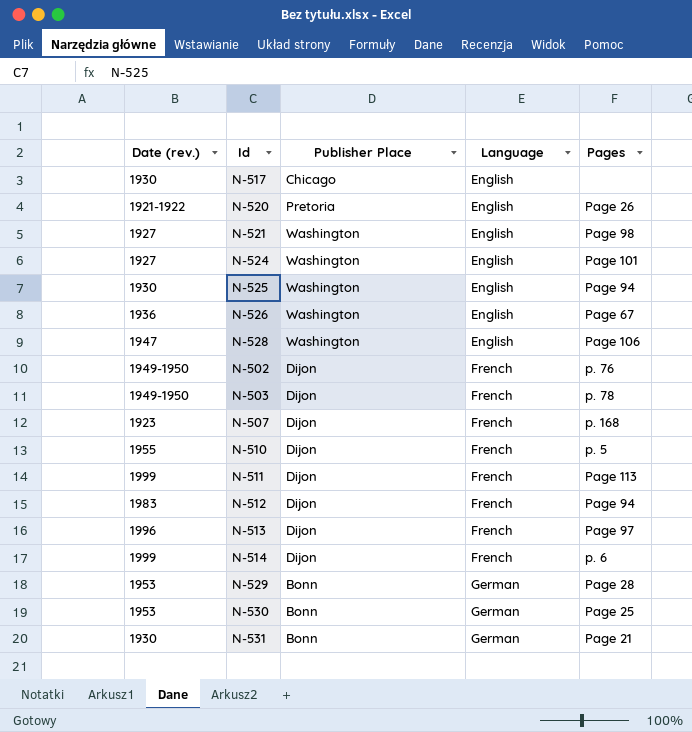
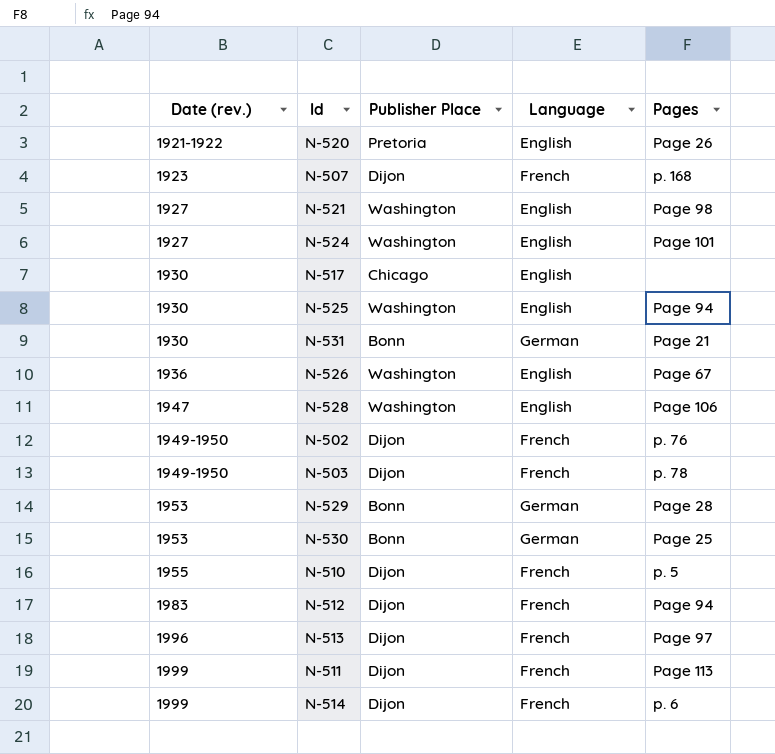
row order: Language ascending -> Date (rev.) ascending

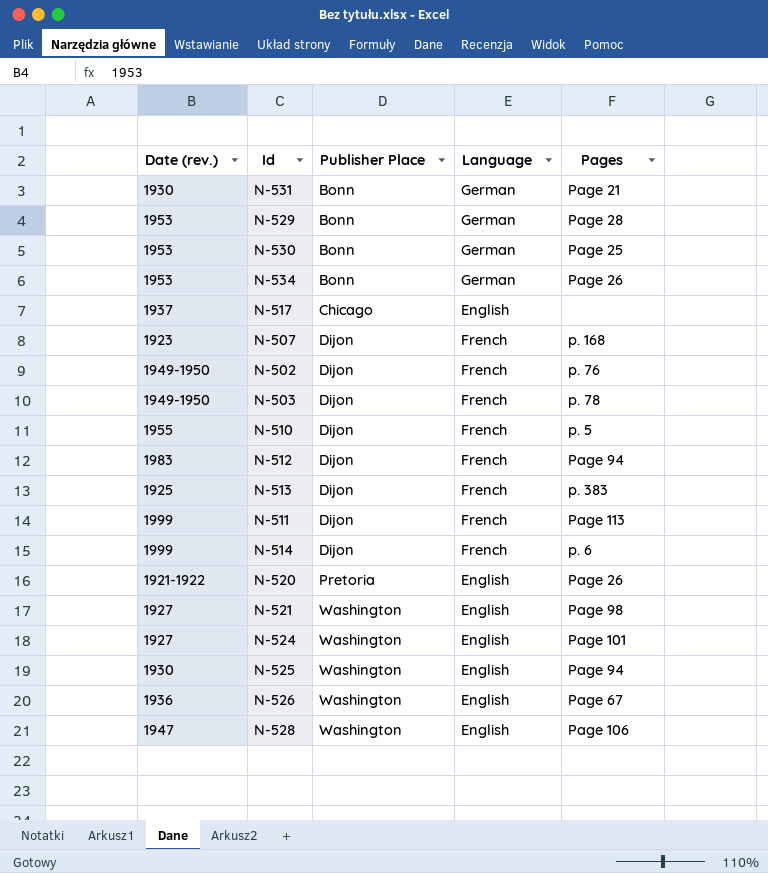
row order: Date (rev.) ascending -> Publisher Place ascending
row N-534: none -> 1953 | Bonn | German | Page 26
N-517 | Date (rev.): 1930 -> 1937
N-513 | Date (rev.): 1996 -> 1925
N-513 | Pages: Page 97 -> p. 383

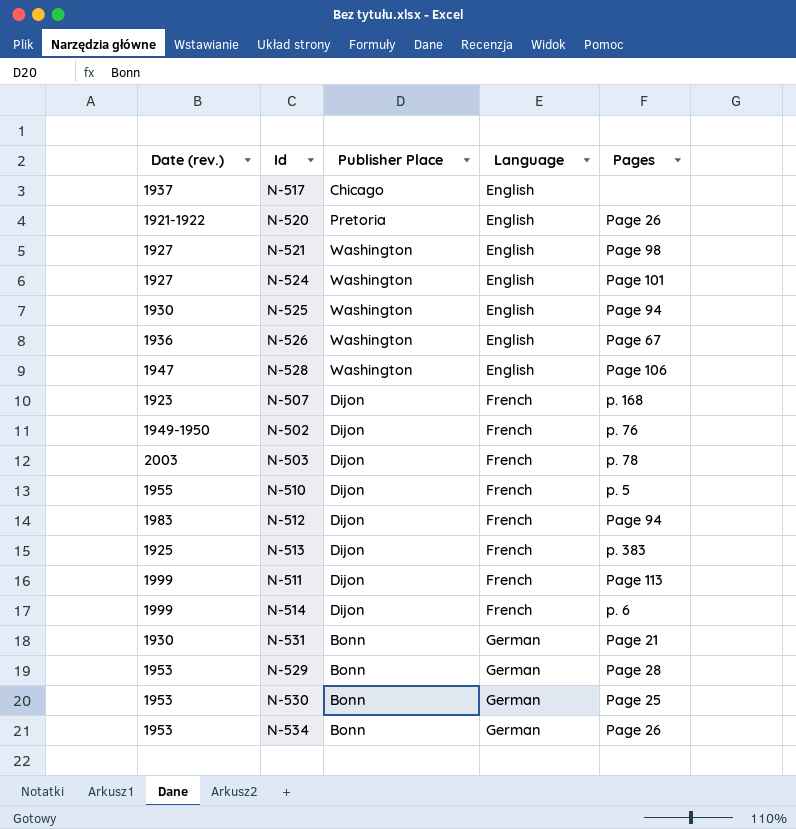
row order: Publisher Place ascending -> Language ascending
N-503 | Date (rev.): 1949-1950 -> 2003

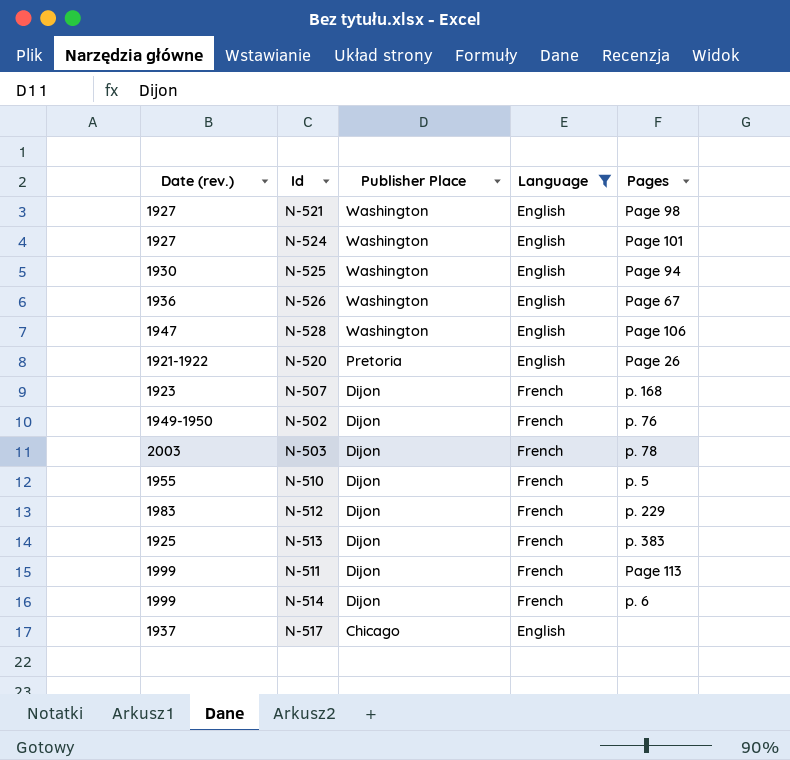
filter: none -> Language != German
row order: Language ascending -> Publisher Place descending
N-512 | Pages: Page 94 -> p. 229

